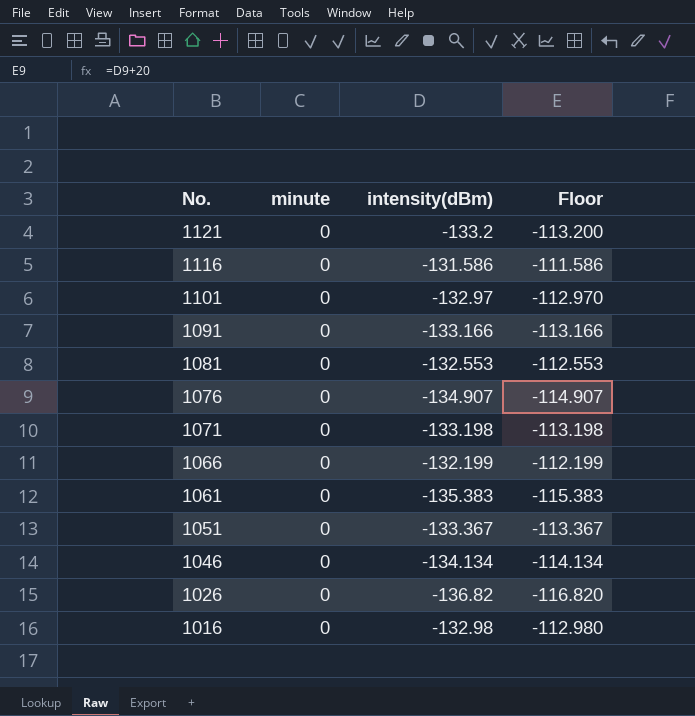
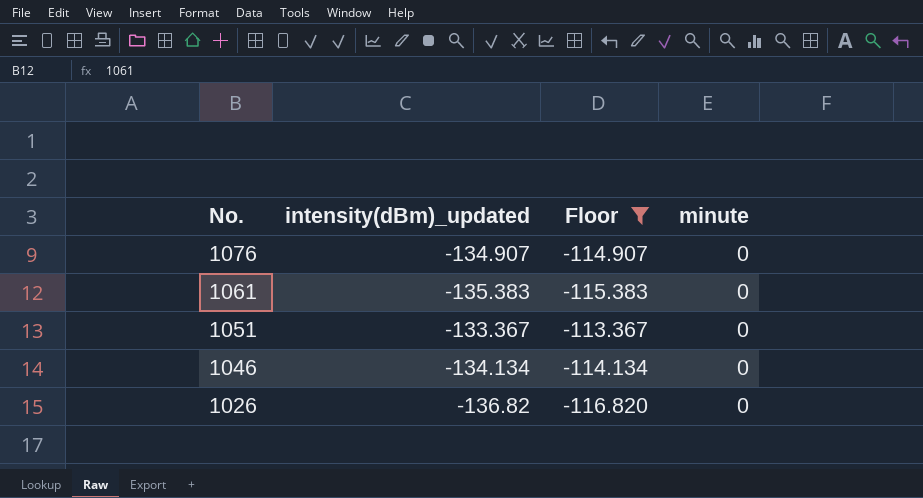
filter: none -> Floor <= -113.367
column name: intensity(dBm) -> intensity(dBm)_updated
column minute | position: 2 -> 4

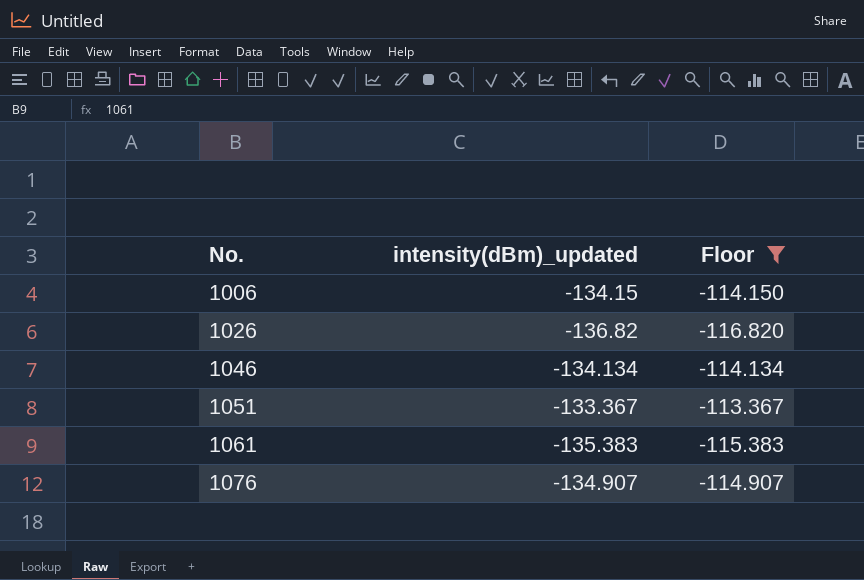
row order: No. descending -> No. ascending
column minute | position: 4 -> none
row 1006: none -> -134.15 | -114.150

